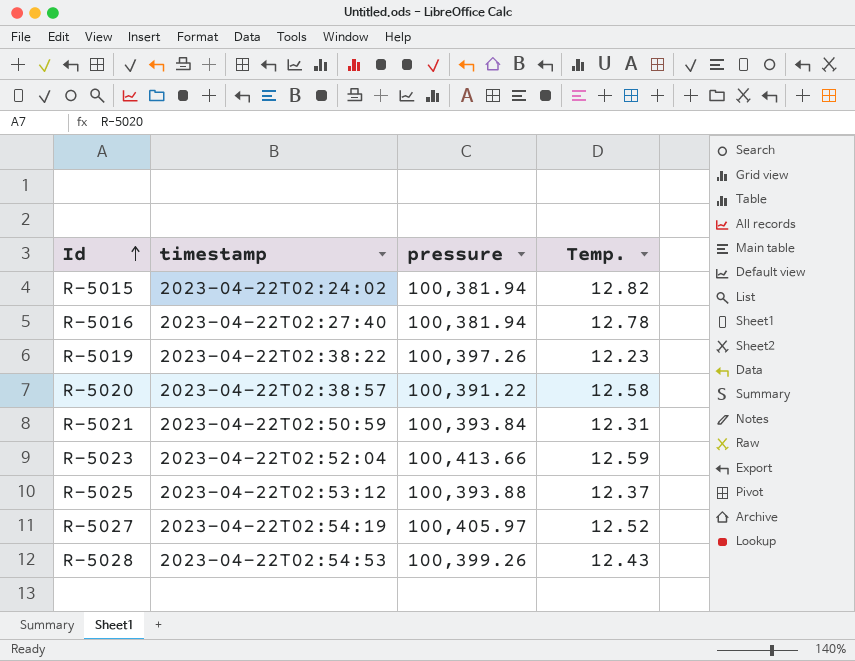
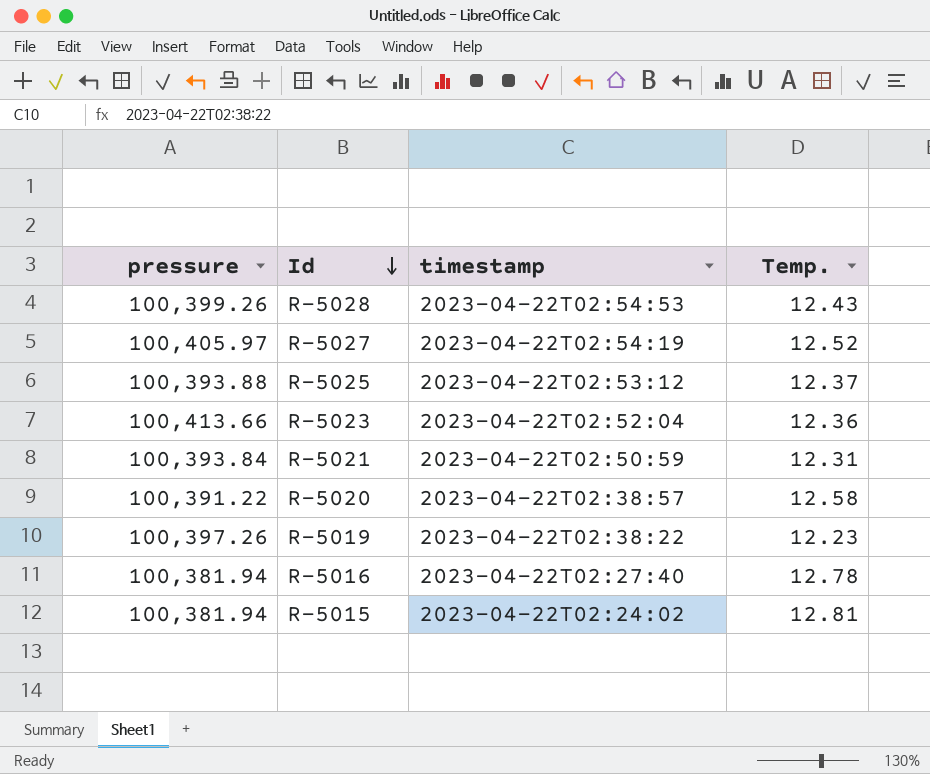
row order: Id ascending -> Id descending
column pressure | position: 3 -> 1
R-5023 | Temp.: 12.59 -> 12.36
R-5015 | Temp.: 12.82 -> 12.81

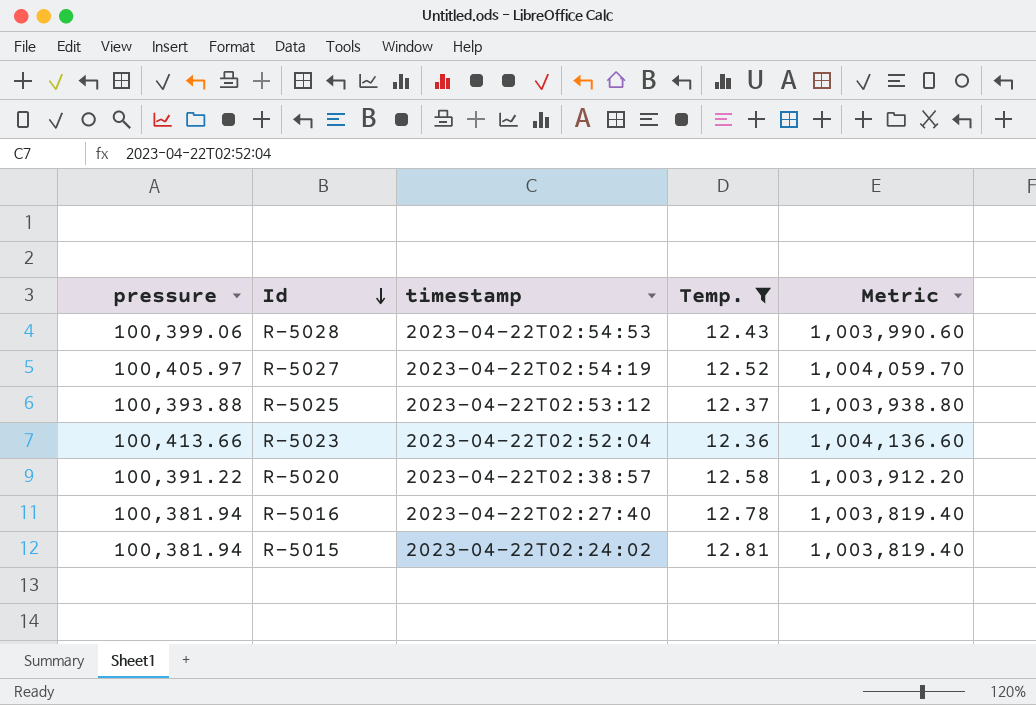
filter: none -> Temp. >= 12.36
column Metric | formula: none -> [pressure] * 10
R-5028 | pressure: 100,399.26 -> 100,399.06

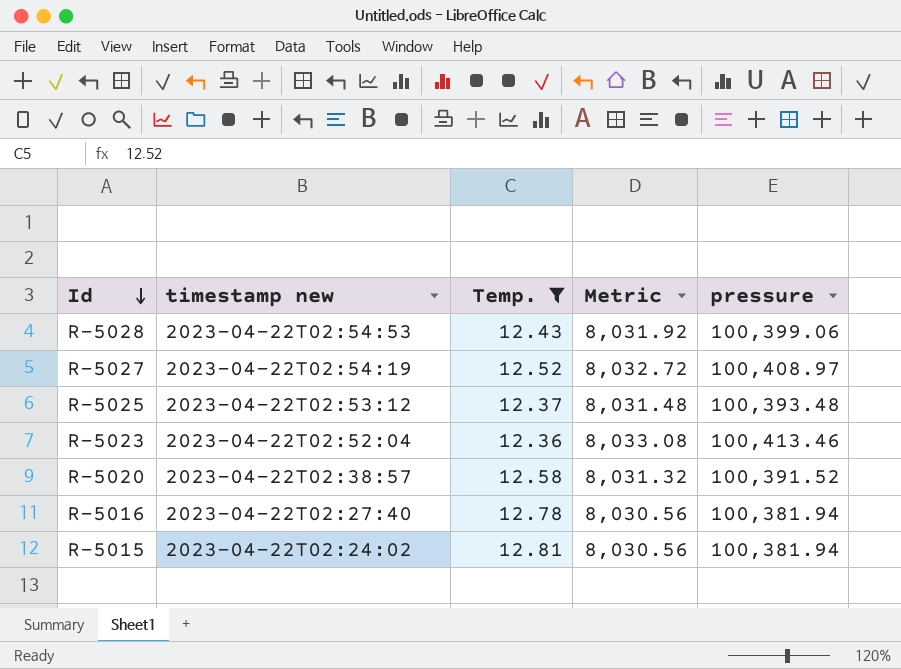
column name: timestamp -> timestamp new
column Metric | formula: [pressure] * 10 -> [pressure] * 0.08
column pressure | position: 1 -> 5
R-5027 | pressure: 100,405.97 -> 100,408.97
R-5025 | pressure: 100,393.88 -> 100,393.48
R-5023 | pressure: 100,413.66 -> 100,413.46
R-5020 | pressure: 100,391.22 -> 100,391.52

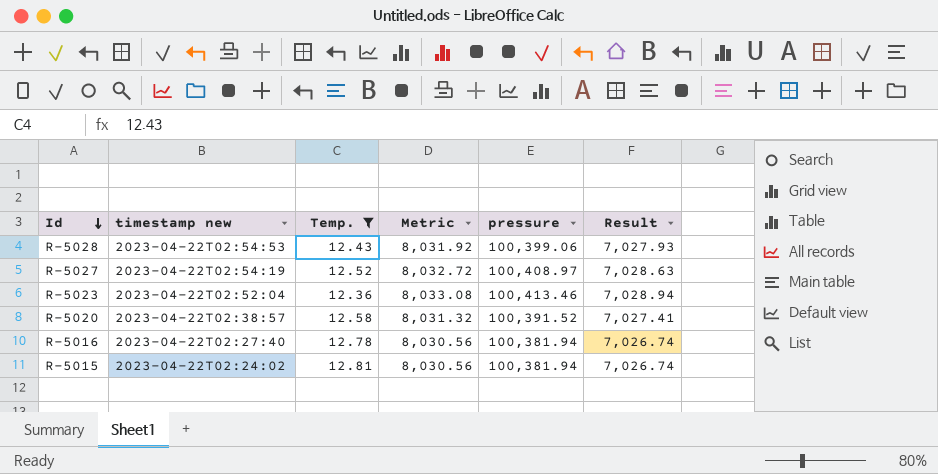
column Result | formula: none -> [pressure] * 0.07
row R-5025: 2023-04-22T02:53:12 | 12.37 | 8,031.48 | 100,393.48 -> none

